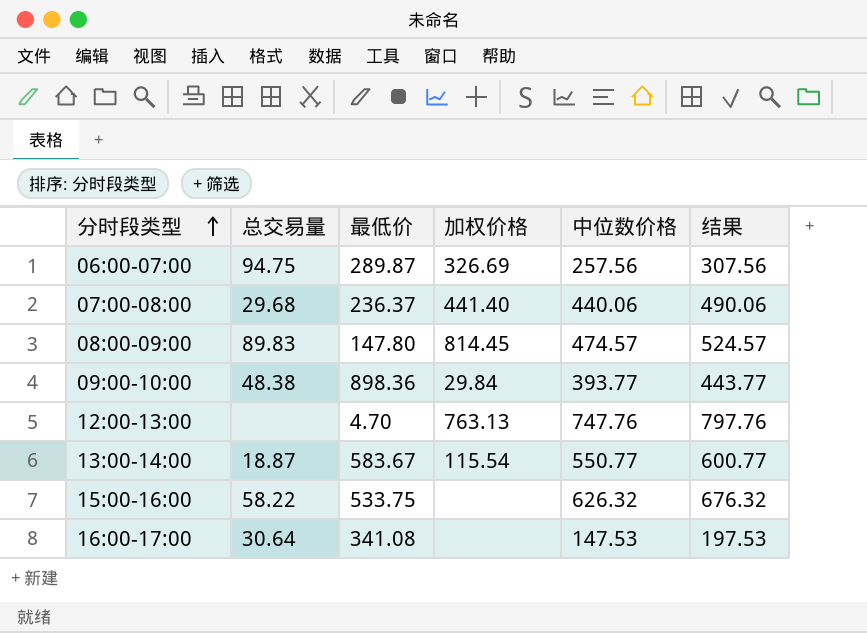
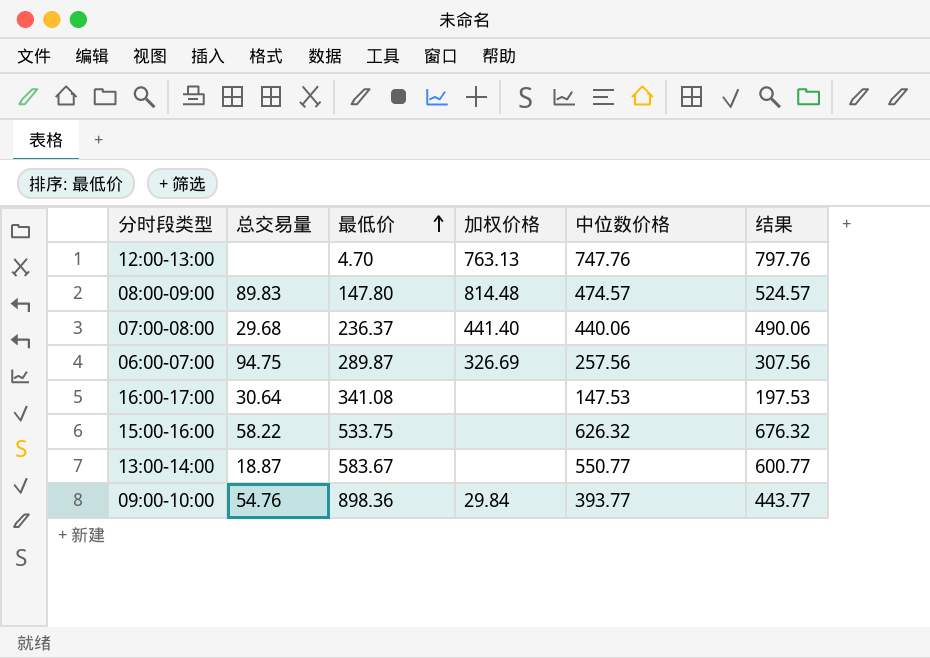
row order: 分时段类型 ascending -> 最低价 ascending
08:00-09:00 | 加权价格: 814.45 -> 814.48
13:00-14:00 | 加权价格: 115.54 -> none
09:00-10:00 | 总交易量: 48.38 -> 54.76

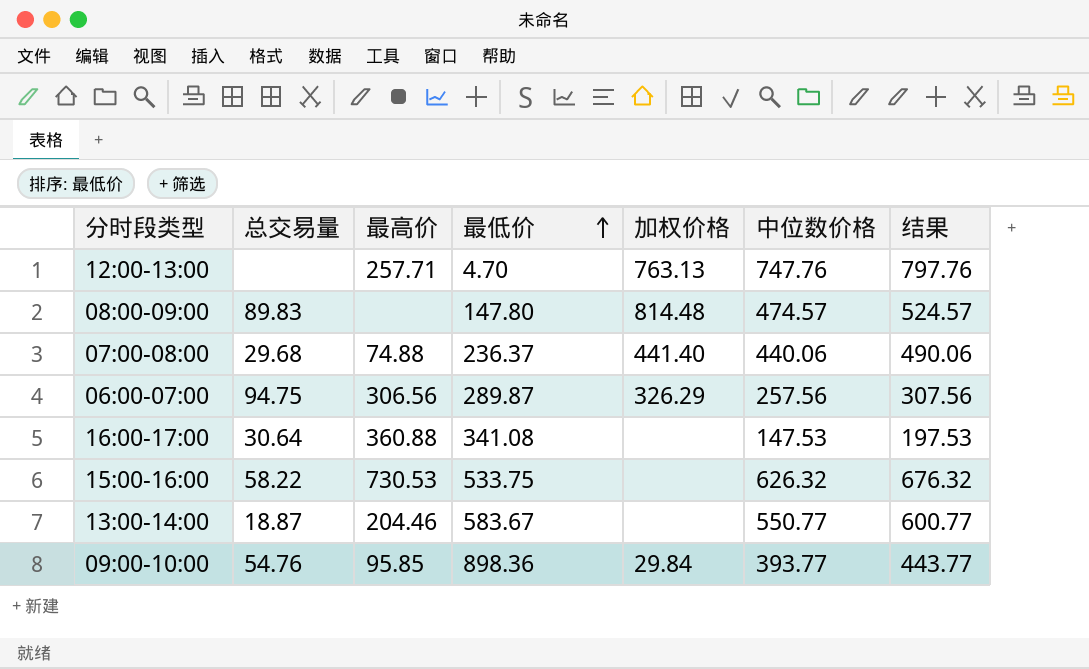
column 最高价 | position: none -> 3
06:00-07:00 | 加权价格: 326.69 -> 326.29

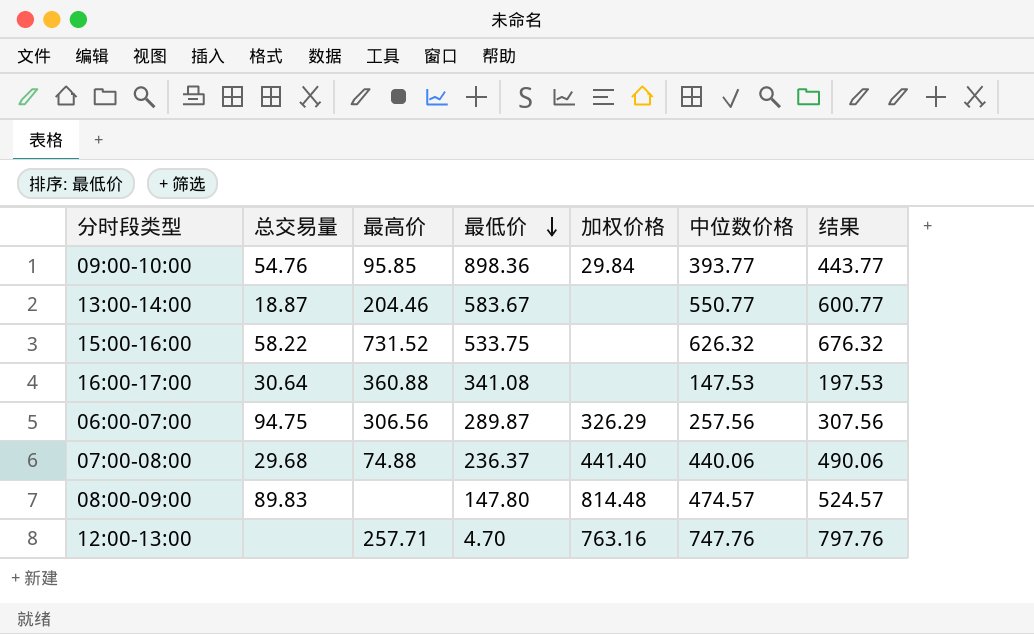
row order: 最低价 ascending -> 最低价 descending
15:00-16:00 | 最高价: 730.53 -> 731.52
12:00-13:00 | 加权价格: 763.13 -> 763.16

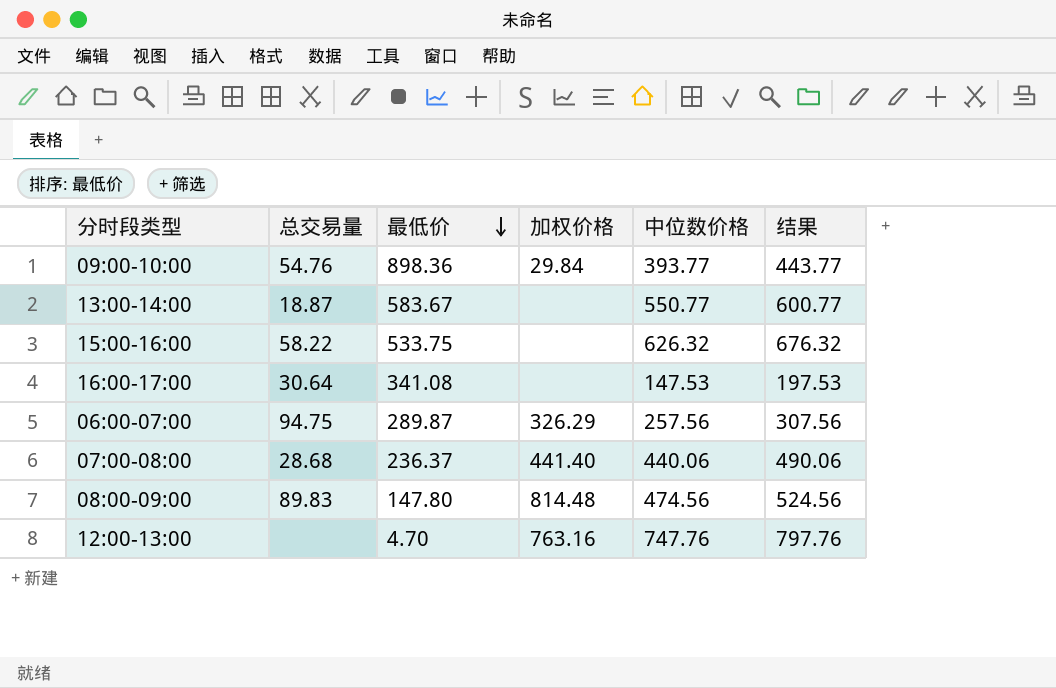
column 最高价 | position: 3 -> none
07:00-08:00 | 总交易量: 29.68 -> 28.68
08:00-09:00 | 中位数价格: 474.57 -> 474.56
08:00-09:00 | 结果: 524.57 -> 524.56

